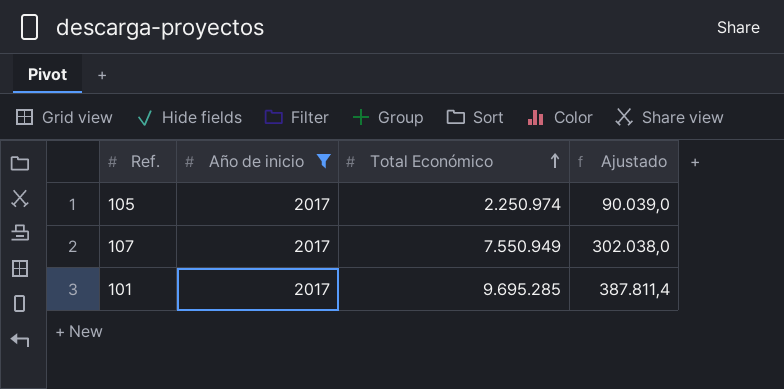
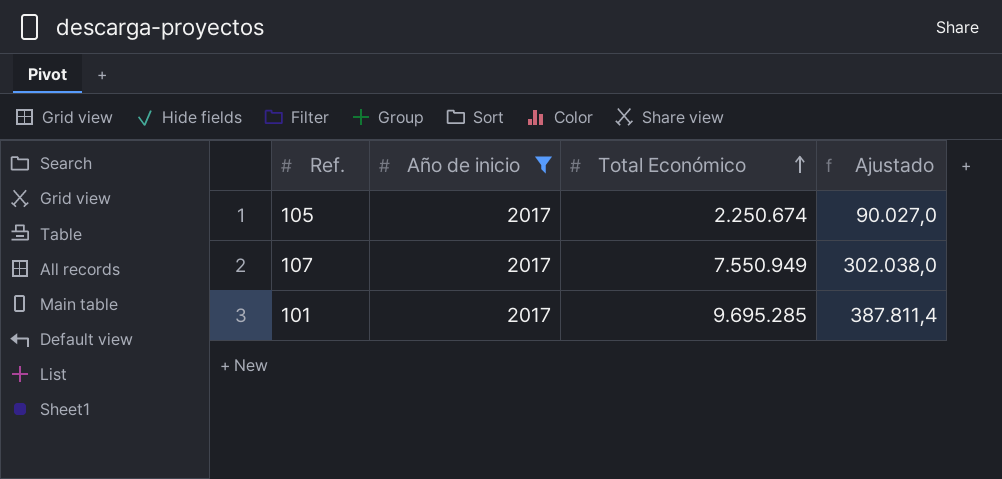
105 | Total Económico: 2.250.974 -> 2.250.674
105 | Ajustado: 90.039,0 -> 90.027,0

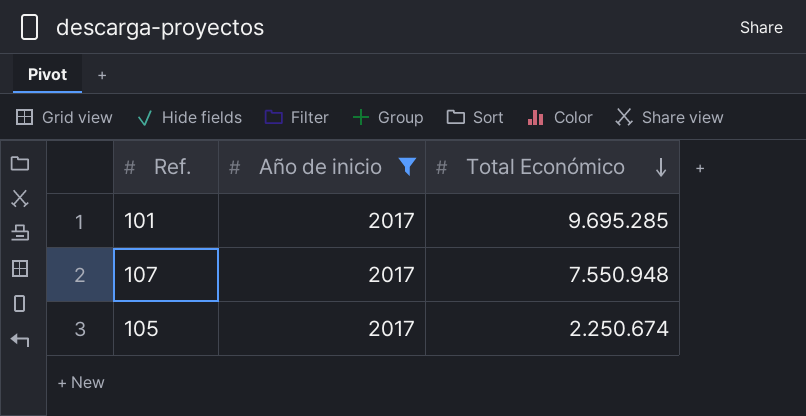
row order: Total Económico ascending -> Total Económico descending
column Ajustado | formula: [Total Económico] * 0,04 -> none
107 | Total Económico: 7.550.949 -> 7.550.948

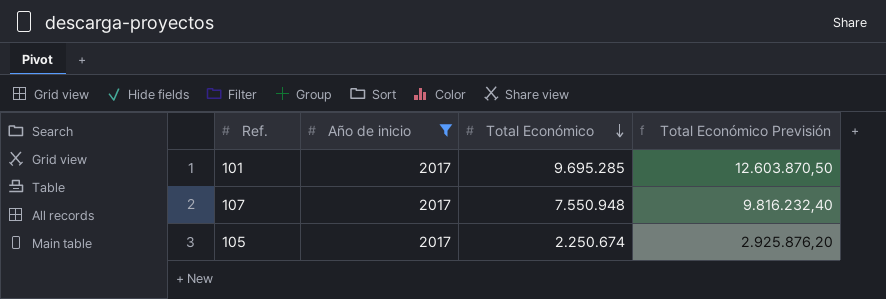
column Total Económico Previsión | formula: none -> [Total Económico] * 1,3

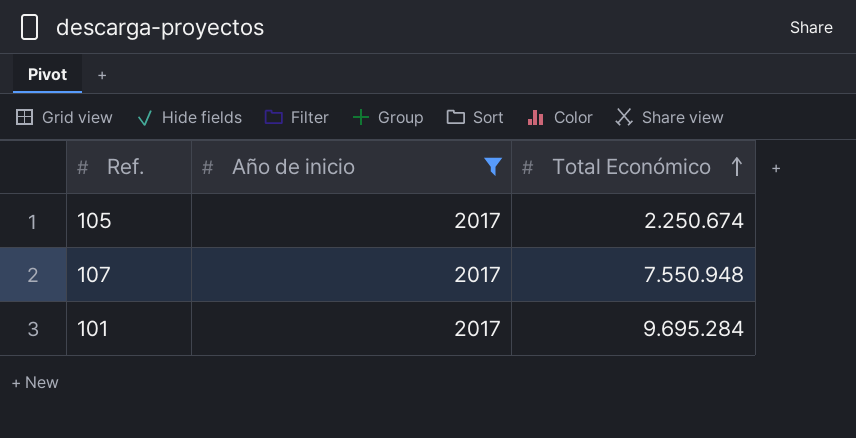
row order: Total Económico descending -> Total Económico ascending
column Total Económico Previsión | formula: [Total Económico] * 1,3 -> none
101 | Total Económico: 9.695.285 -> 9.695.284

